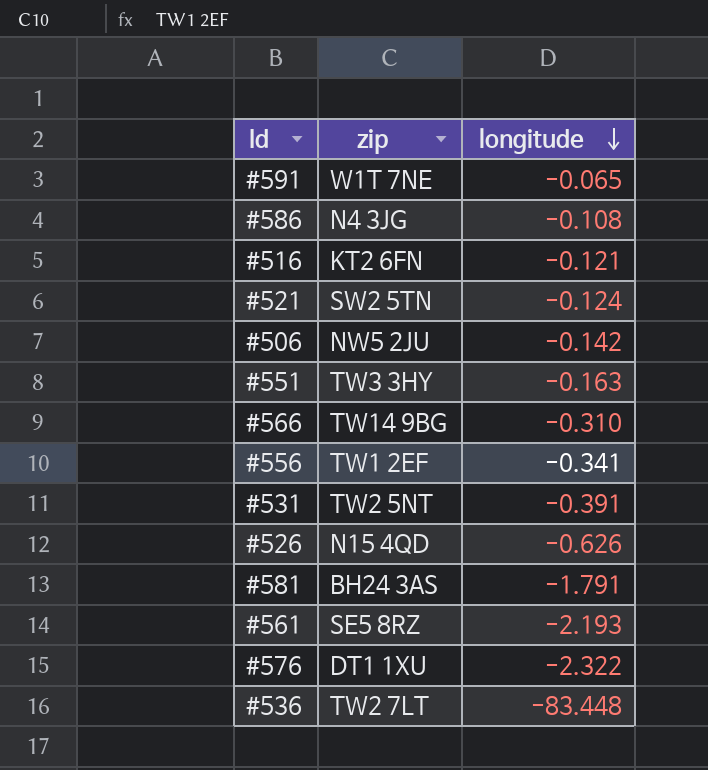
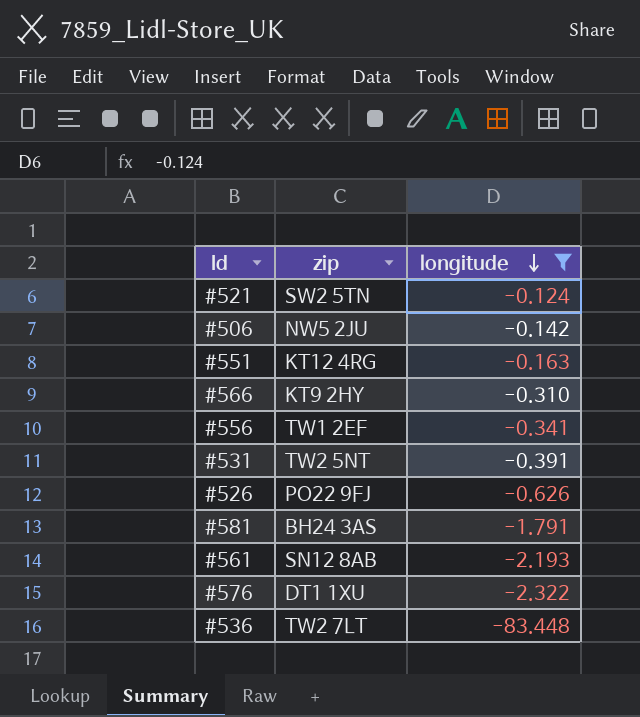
filter: none -> longitude <= -0.124
#551 | zip: TW3 3HY -> KT12 4RG
#566 | zip: TW14 9BG -> KT9 2HY
#526 | zip: N15 4QD -> PO22 9FJ
#561 | zip: SE5 8RZ -> SN12 8AB

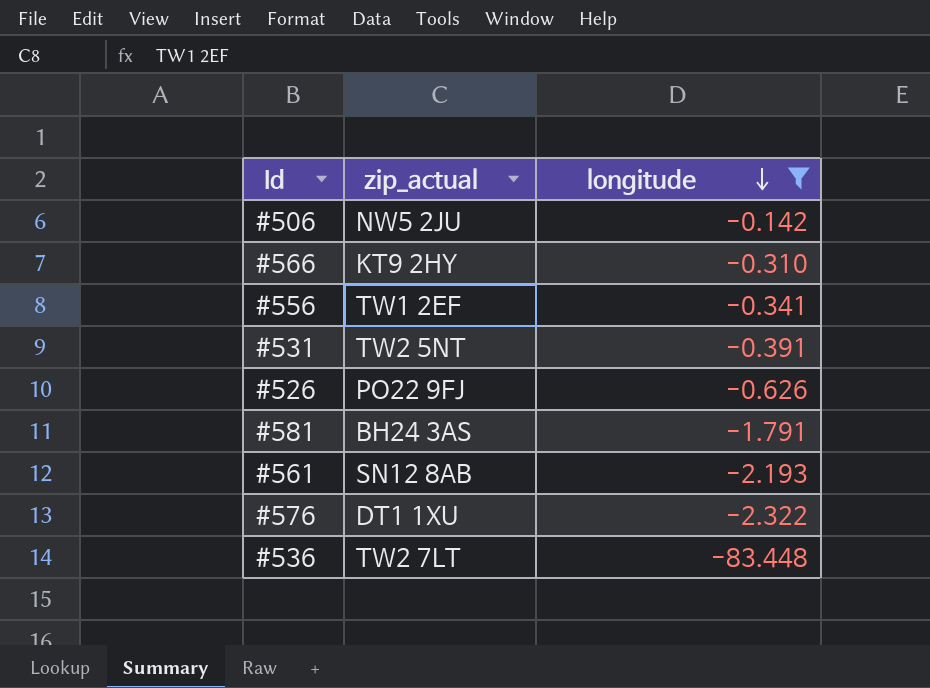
column name: zip -> zip_actual
row #521: SW2 5TN | -0.124 -> none
row #551: KT12 4RG | -0.163 -> none

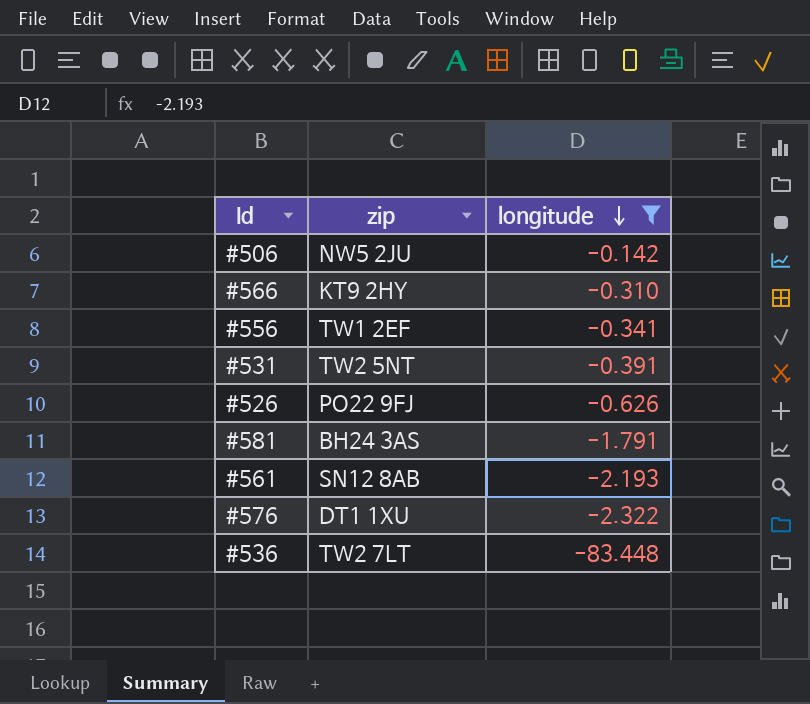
column name: zip_actual -> zip

